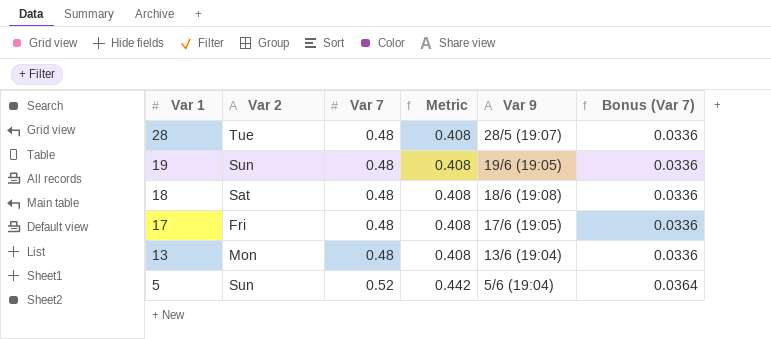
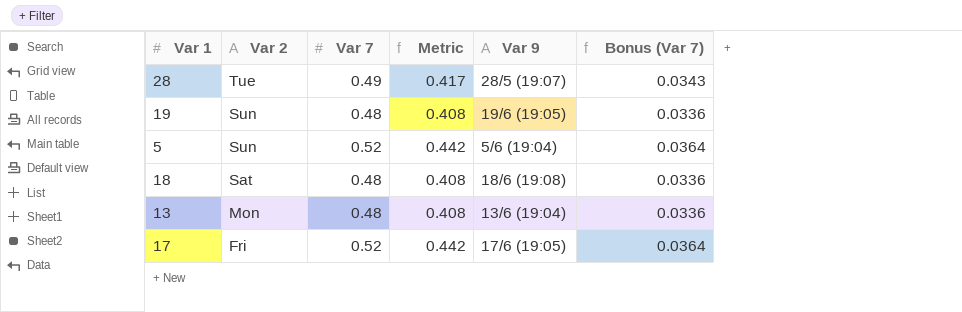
row order: Var 1 descending -> Var 2 descending
28 | Var 7: 0.48 -> 0.49
28 | Metric: 0.408 -> 0.417
28 | Bonus (Var 7): 0.0336 -> 0.0343
17 | Var 7: 0.48 -> 0.52
17 | Metric: 0.408 -> 0.442
17 | Bonus (Var 7): 0.0336 -> 0.0364

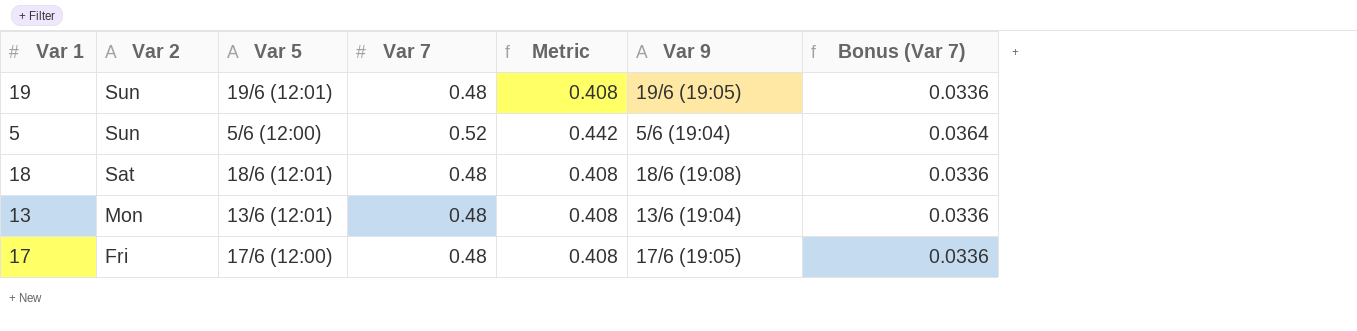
column Var 5 | position: none -> 3
row 28: Tue | 0.49 | 0.417 | 28/5 (19:07) | 0.0343 -> none
17 | Var 7: 0.52 -> 0.48
17 | Metric: 0.442 -> 0.408
17 | Bonus (Var 7): 0.0364 -> 0.0336

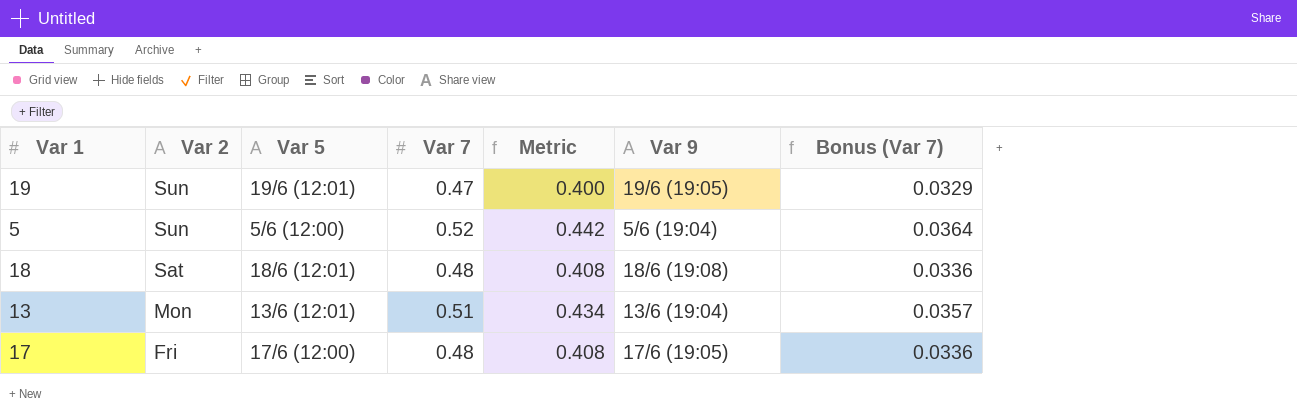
19 | Var 7: 0.48 -> 0.47
19 | Metric: 0.408 -> 0.400
19 | Bonus (Var 7): 0.0336 -> 0.0329
13 | Var 7: 0.48 -> 0.51
13 | Metric: 0.408 -> 0.434
13 | Bonus (Var 7): 0.0336 -> 0.0357

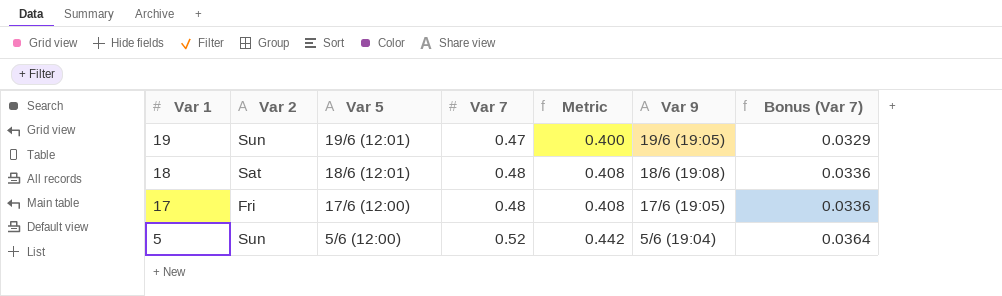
row order: Var 2 descending -> Var 1 descending
row 13: Mon | 13/6 (12:01) | 0.51 | 0.434 | 13/6 (19:04) | 0.0357 -> none

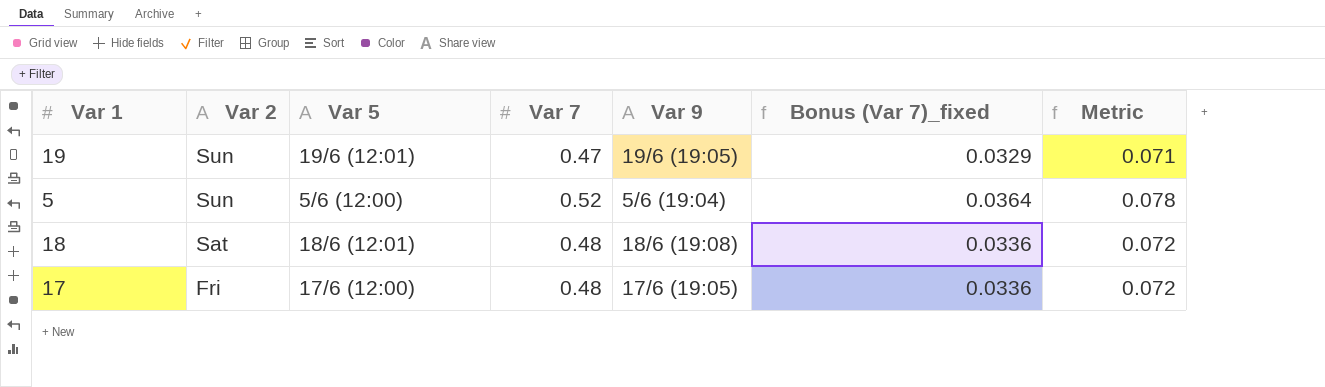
row order: Var 1 descending -> Var 2 descending
column name: Bonus (Var 7) -> Bonus (Var 7)_fixed
column Metric | formula: [Var 7] * 0.85 -> [Var 7] * 0.15
column Metric | position: 5 -> 7

